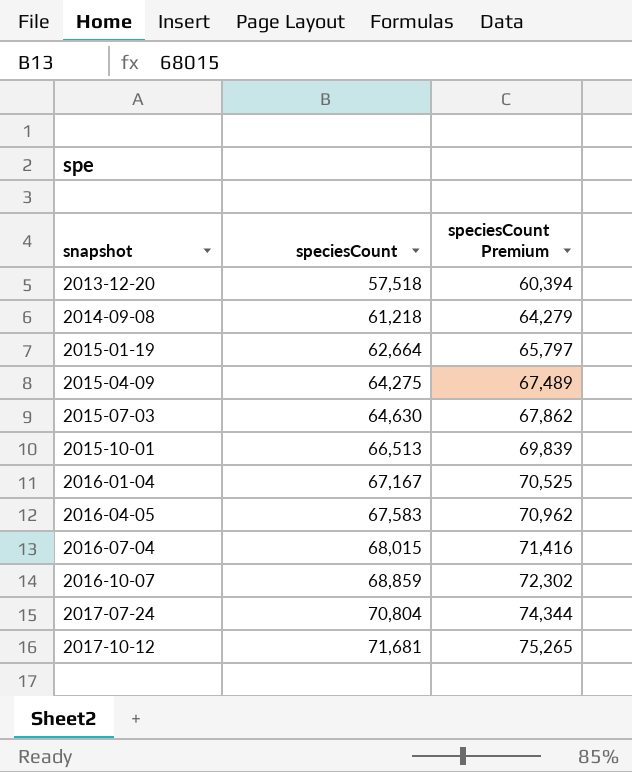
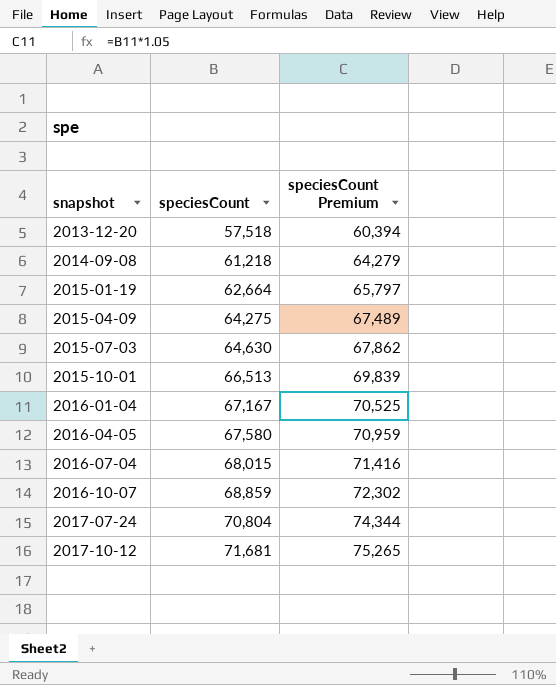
2016-04-05 | speciesCount: 67,583 -> 67,580
2016-04-05 | speciesCount Premium: 70,962 -> 70,959

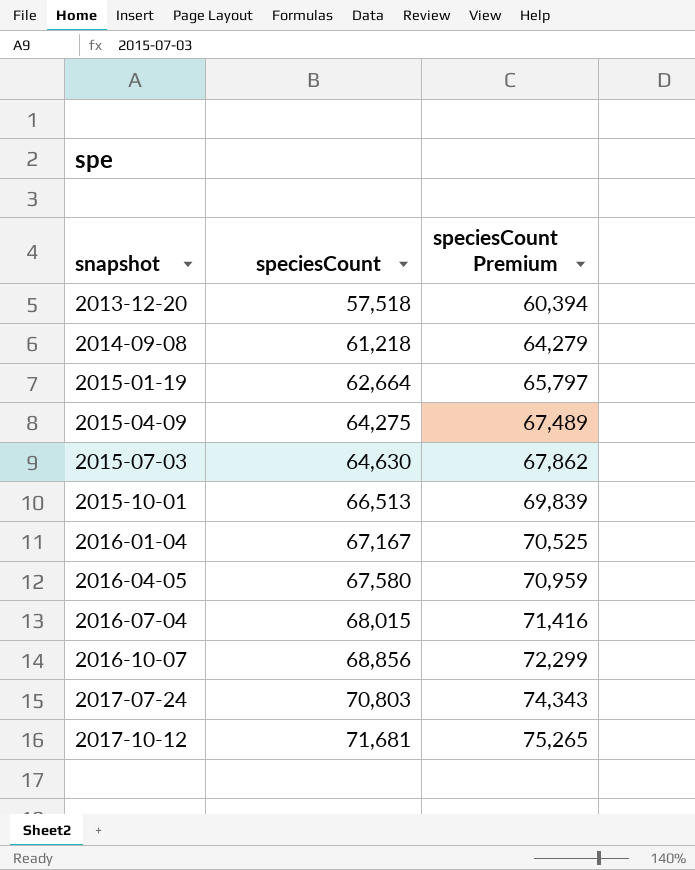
2016-10-07 | speciesCount: 68,859 -> 68,856
2016-10-07 | speciesCount Premium: 72,302 -> 72,299
2017-07-24 | speciesCount: 70,804 -> 70,803
2017-07-24 | speciesCount Premium: 74,344 -> 74,343

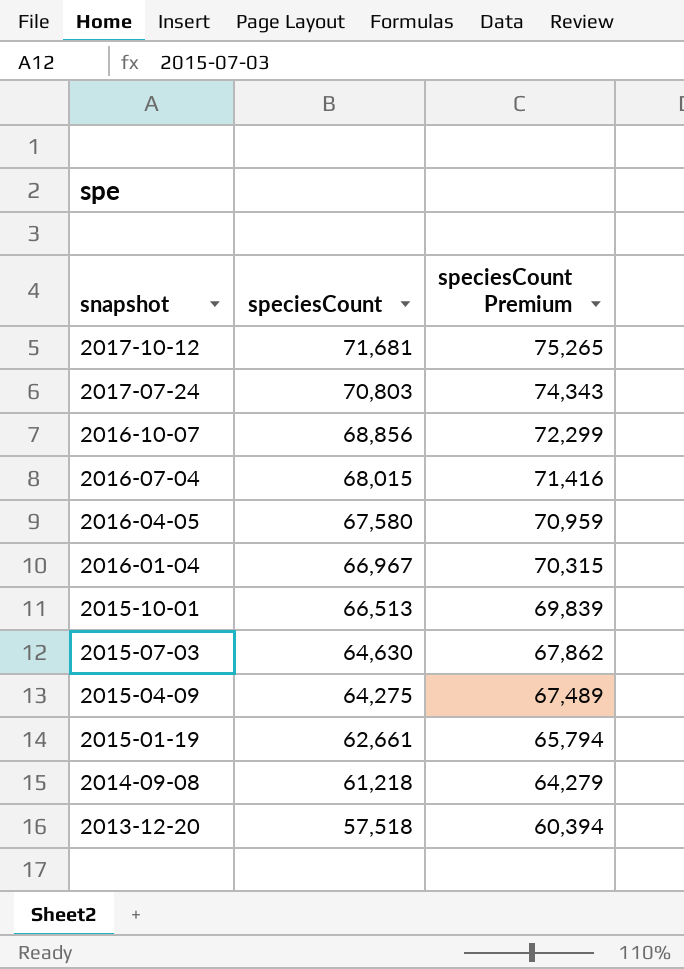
row order: snapshot ascending -> snapshot descending
2016-01-04 | speciesCount: 67,167 -> 66,967
2016-01-04 | speciesCount Premium: 70,525 -> 70,315
2015-01-19 | speciesCount: 62,664 -> 62,661
2015-01-19 | speciesCount Premium: 65,797 -> 65,794

